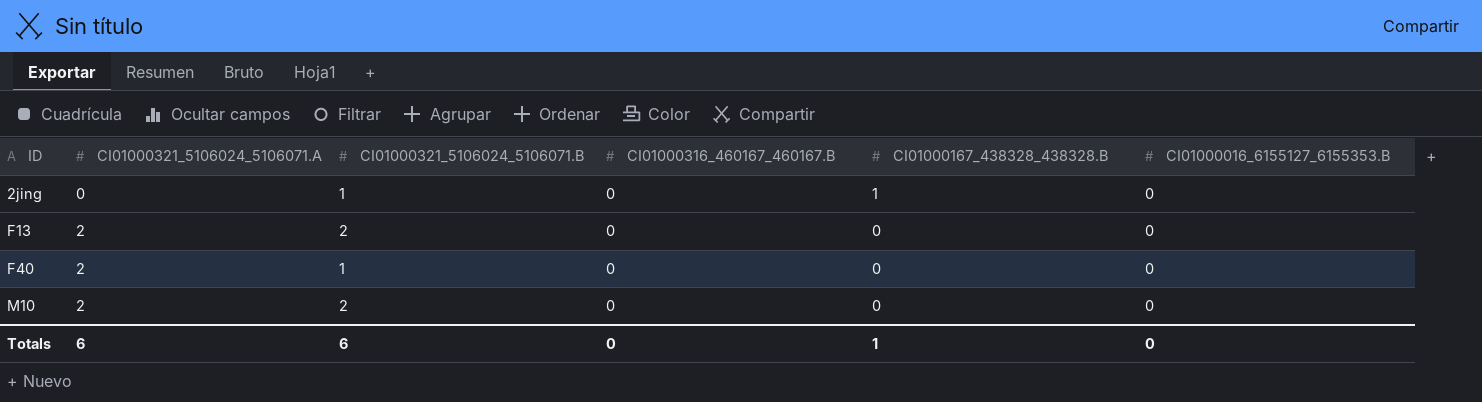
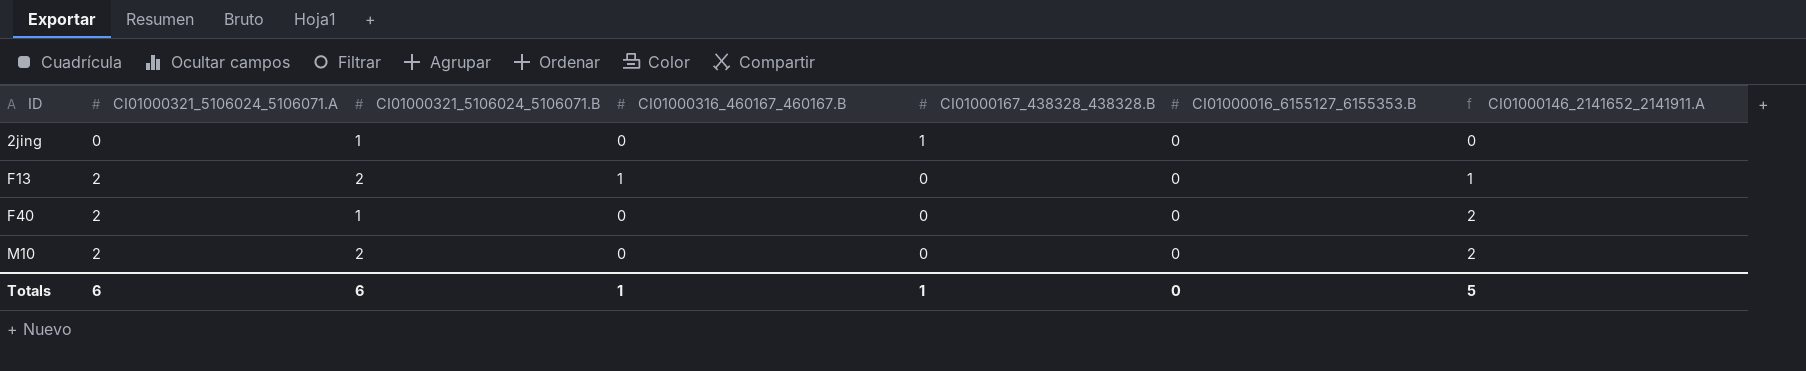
column CI01000146_2141652_2141911.A | formula: none -> [CI01000321_5106024_5106071.A] - [CI01000316_460167_460167.B]
F13 | CI01000316_460167_460167.B: 0 -> 1
Totals | CI01000316_460167_460167.B: 0 -> 1

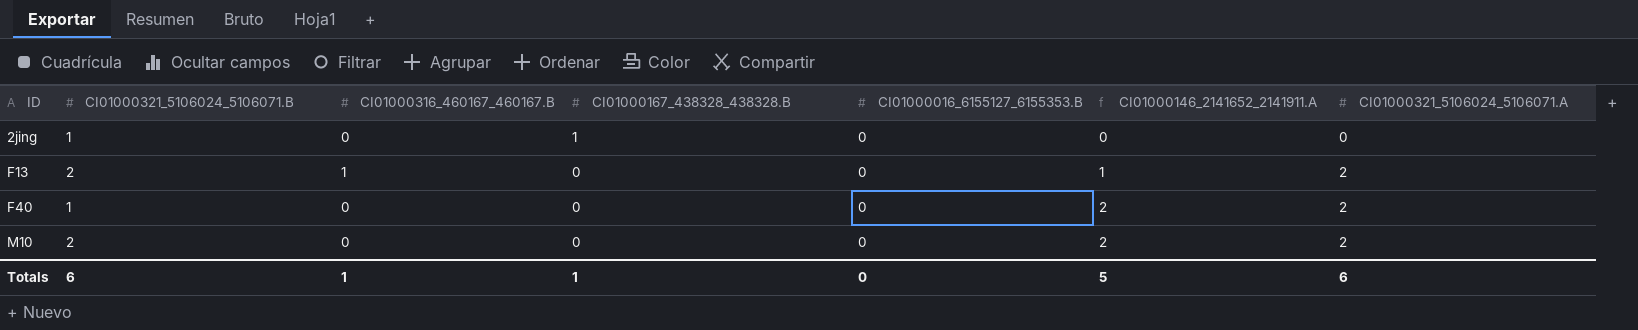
column CI01000321_5106024_5106071.A | position: 2 -> 7

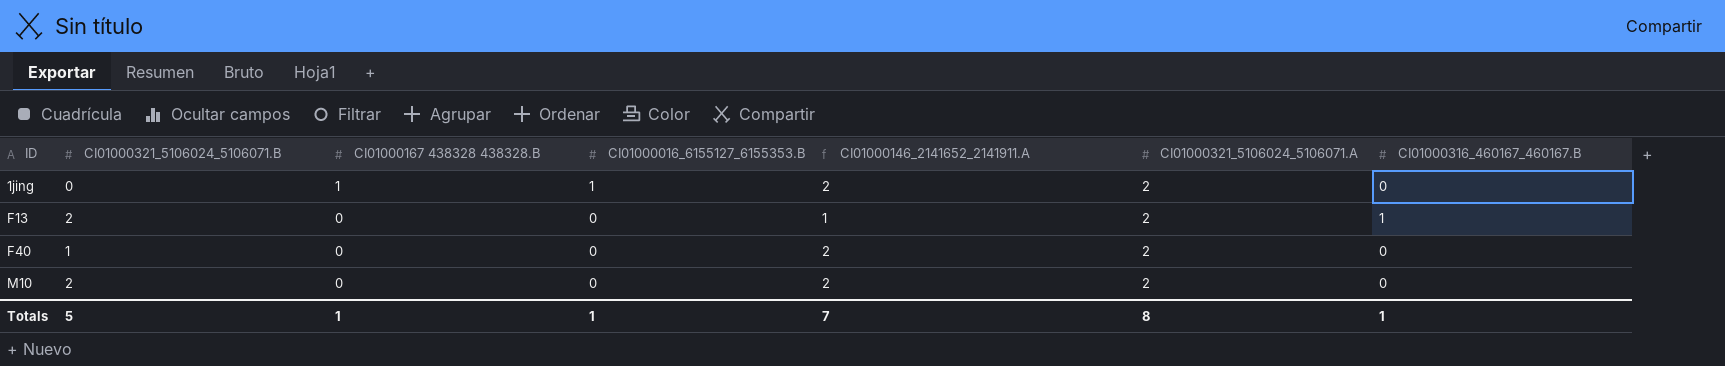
column name: CI01000167_438328_438328.B -> CI01000167 438328 438328.B
column CI01000316_460167_460167.B | position: 3 -> 7
row 2jing: 1 | 0 | 1 | 0 | 0 | 0 -> none
row 1jing: none -> 0 | 1 | 1 | 2 | 2 | 0
Totals | CI01000321_5106024_5106071.B: 6 -> 5
Totals | CI01000016_6155127_6155353.B: 0 -> 1
Totals | CI01000146_2141652_2141911.A: 5 -> 7
Totals | CI01000321_5106024_5106071.A: 6 -> 8

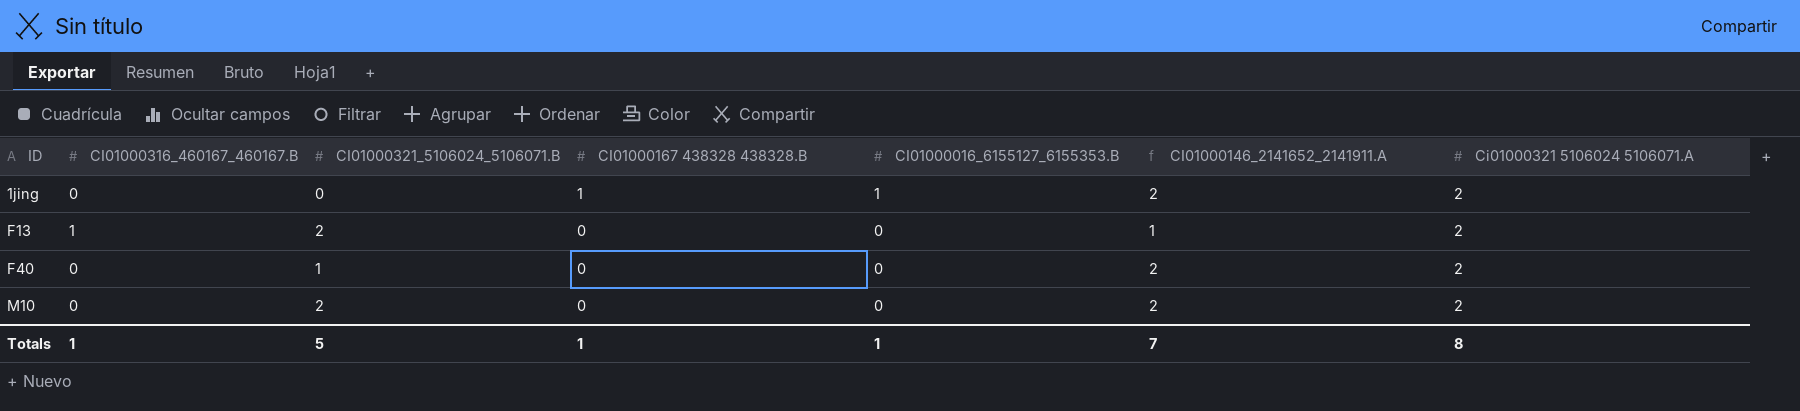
column CI01000316_460167_460167.B | position: 7 -> 2
column name: CI01000321_5106024_5106071.A -> Ci01000321 5106024 5106071.A

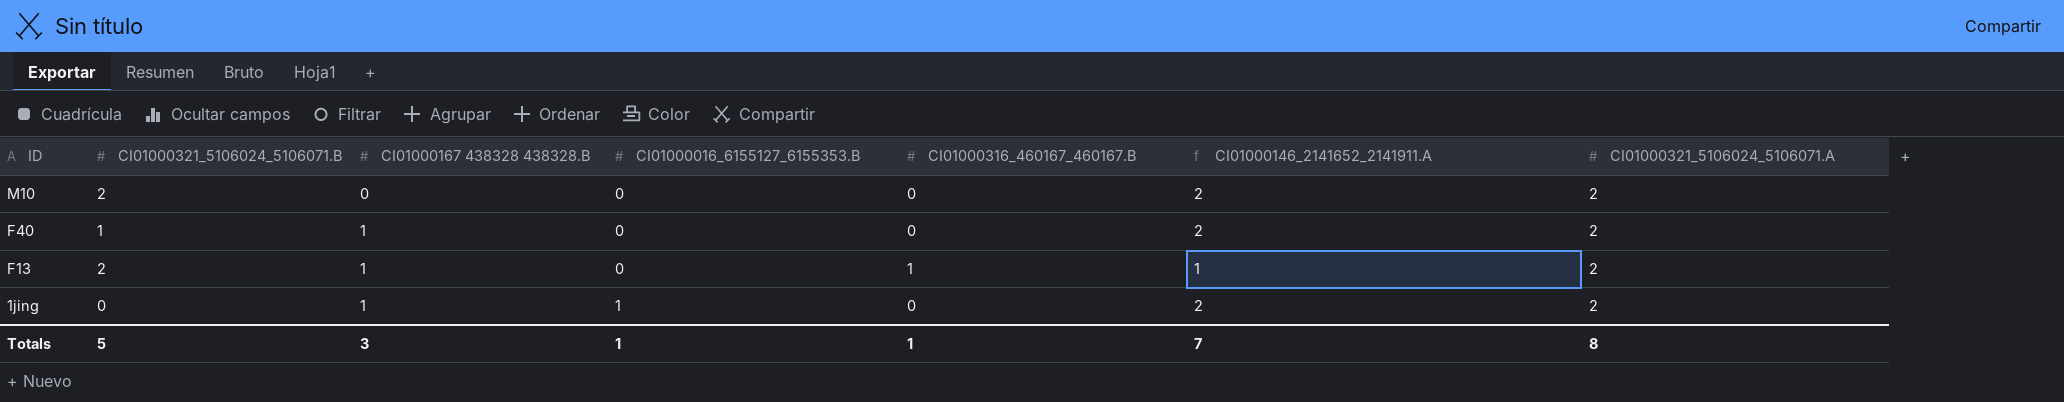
row order: ID ascending -> ID descending
column CI01000316_460167_460167.B | position: 2 -> 5
column name: Ci01000321 5106024 5106071.A -> CI01000321_5106024_5106071.A
F40 | CI01000167 438328 438328.B: 0 -> 1
F13 | CI01000167 438328 438328.B: 0 -> 1
Totals | CI01000167 438328 438328.B: 1 -> 3

